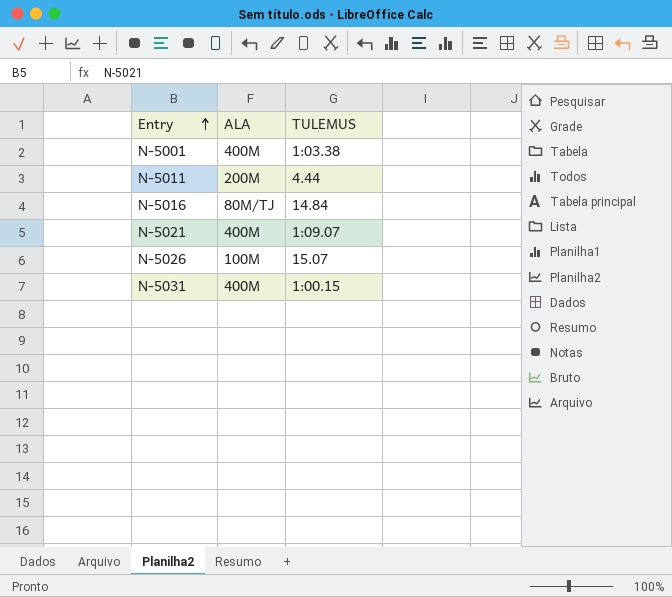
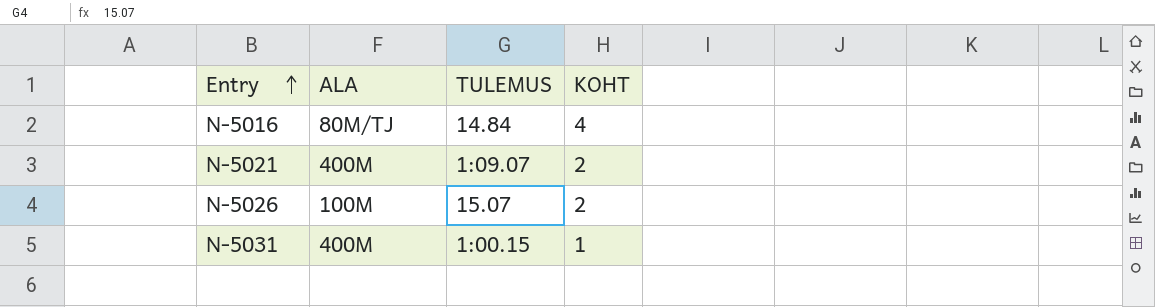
column KOHT | position: none -> 4
row N-5001: 400M | 1:03.38 -> none
row N-5011: 200M | 4.44 -> none

